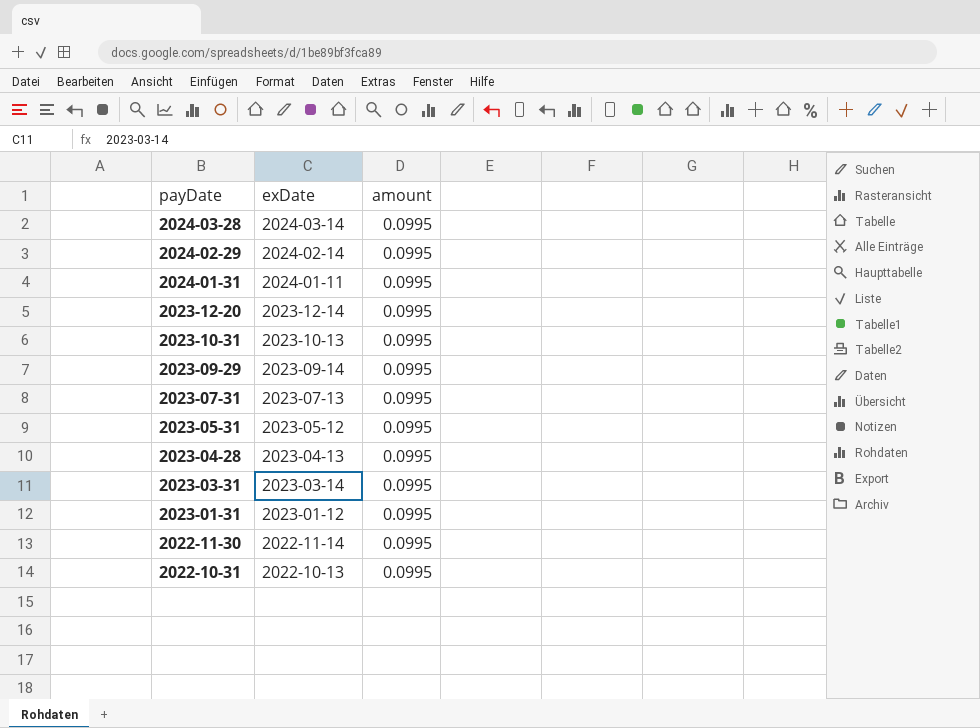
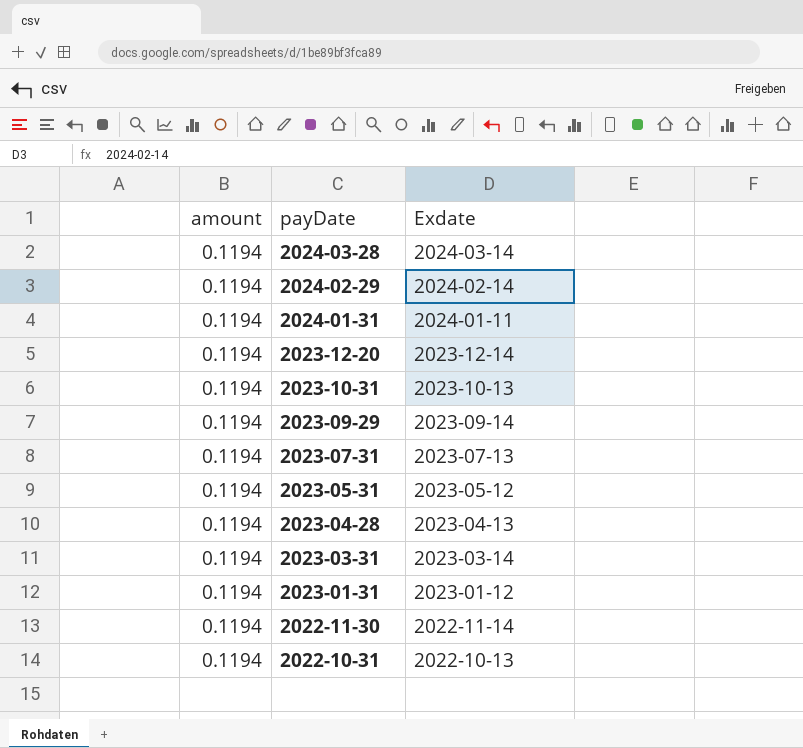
column amount | position: 3 -> 1
column name: exDate -> Exdate
2024-03-28 | amount: 0.0995 -> 0.1194
2024-02-29 | amount: 0.0995 -> 0.1194
2024-01-31 | amount: 0.0995 -> 0.1194
2023-12-20 | amount: 0.0995 -> 0.1194
2023-10-31 | amount: 0.0995 -> 0.1194
2023-09-29 | amount: 0.0995 -> 0.1194
2023-07-31 | amount: 0.0995 -> 0.1194
2023-05-31 | amount: 0.0995 -> 0.1194
2023-04-28 | amount: 0.0995 -> 0.1194
2023-03-31 | amount: 0.0995 -> 0.1194
2023-01-31 | amount: 0.0995 -> 0.1194
2022-11-30 | amount: 0.0995 -> 0.1194
2022-10-31 | amount: 0.0995 -> 0.1194

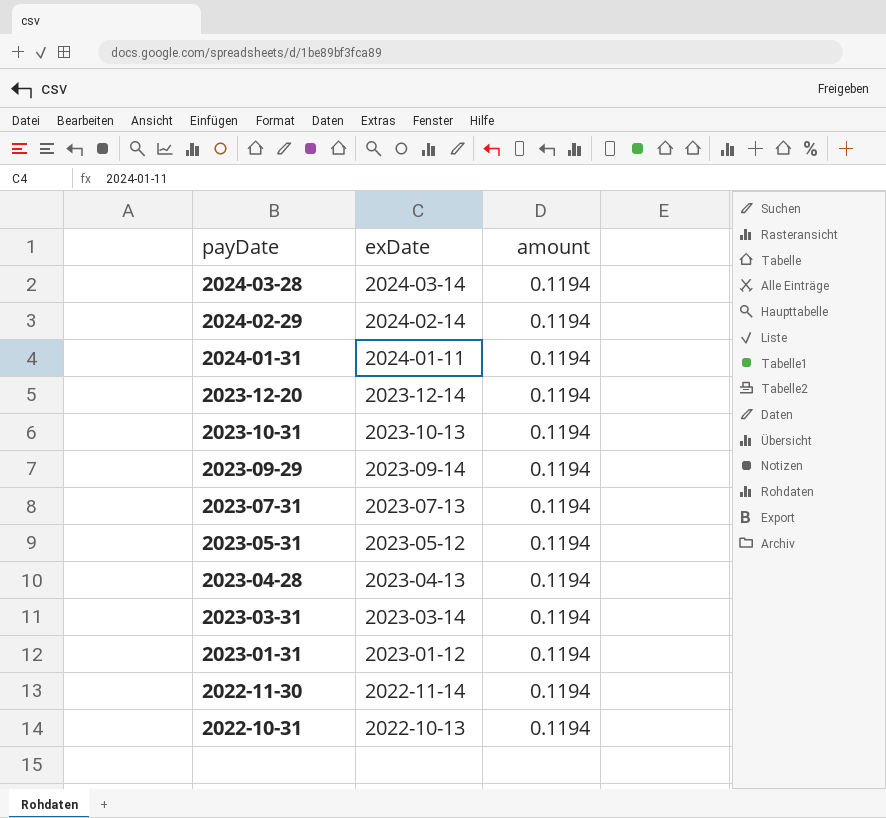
column name: Exdate -> exDate
column amount | position: 1 -> 3

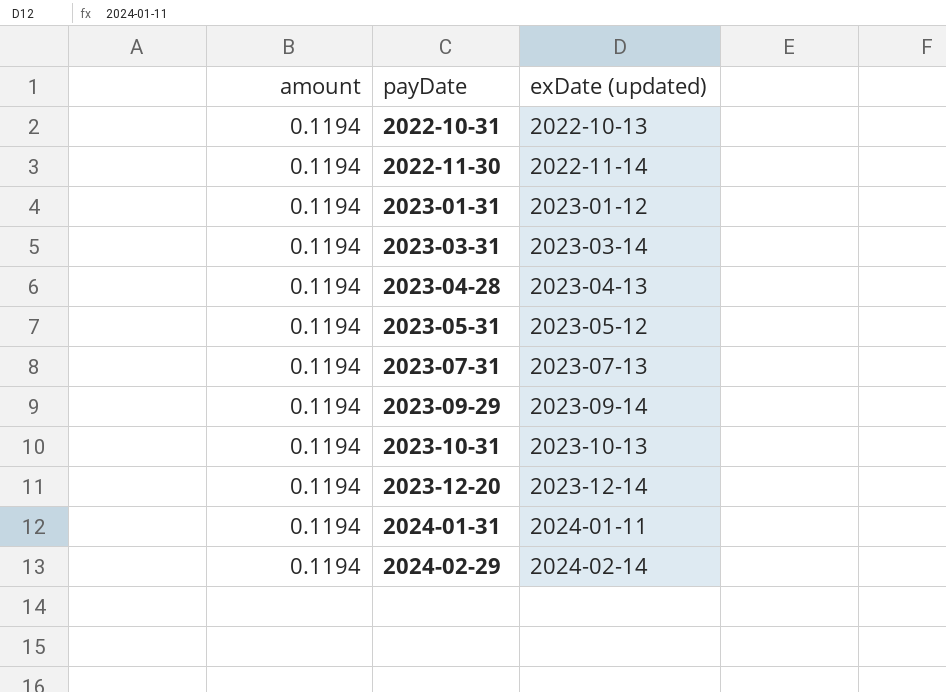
row order: payDate descending -> payDate ascending
column amount | position: 3 -> 1
column name: exDate -> exDate (updated)
row 2024-03-28: 2024-03-14 | 0.1194 -> none

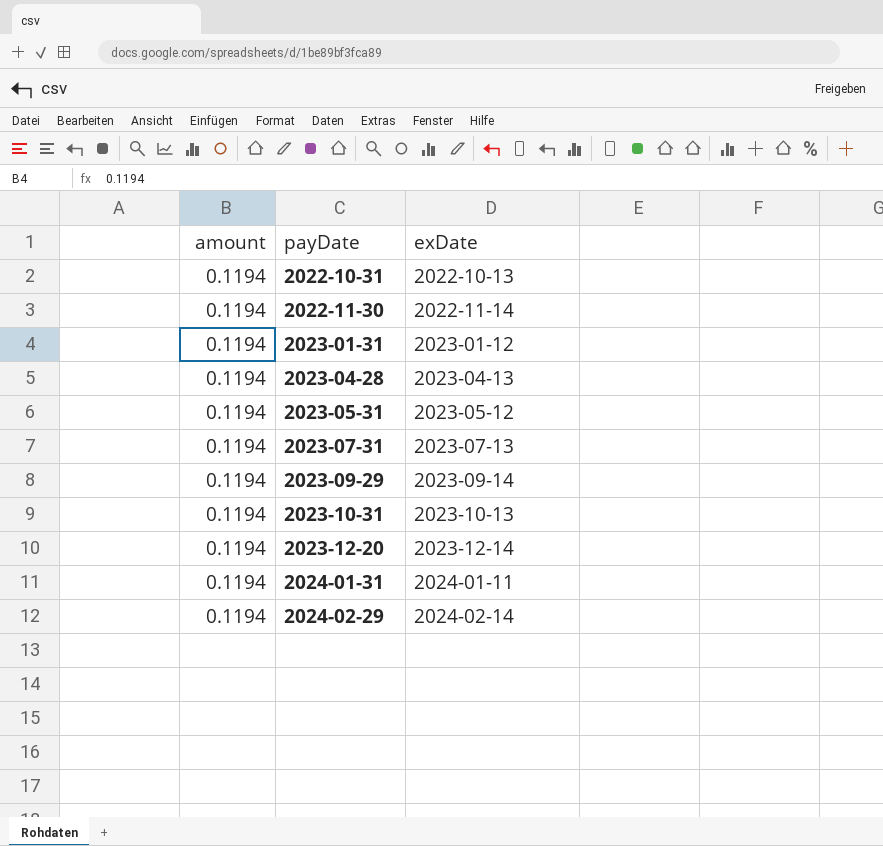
column name: exDate (updated) -> exDate
row 2023-03-31: 0.1194 | 2023-03-14 -> none

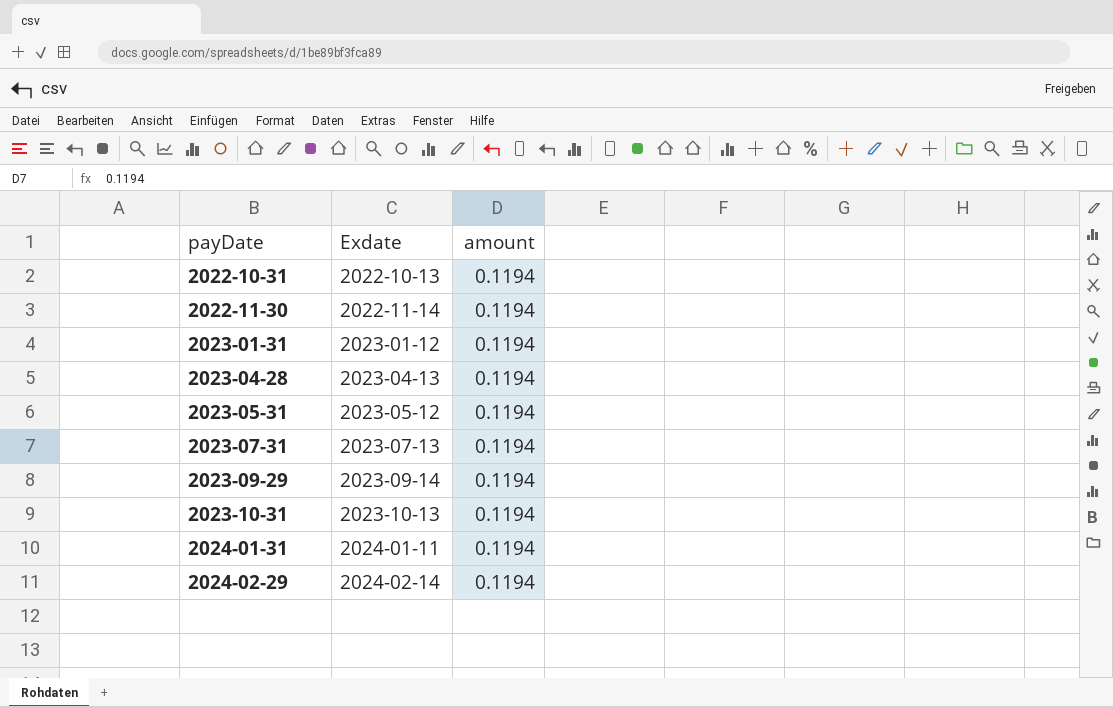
column name: exDate -> Exdate
column amount | position: 1 -> 3
row 2023-12-20: 0.1194 | 2023-12-14 -> none

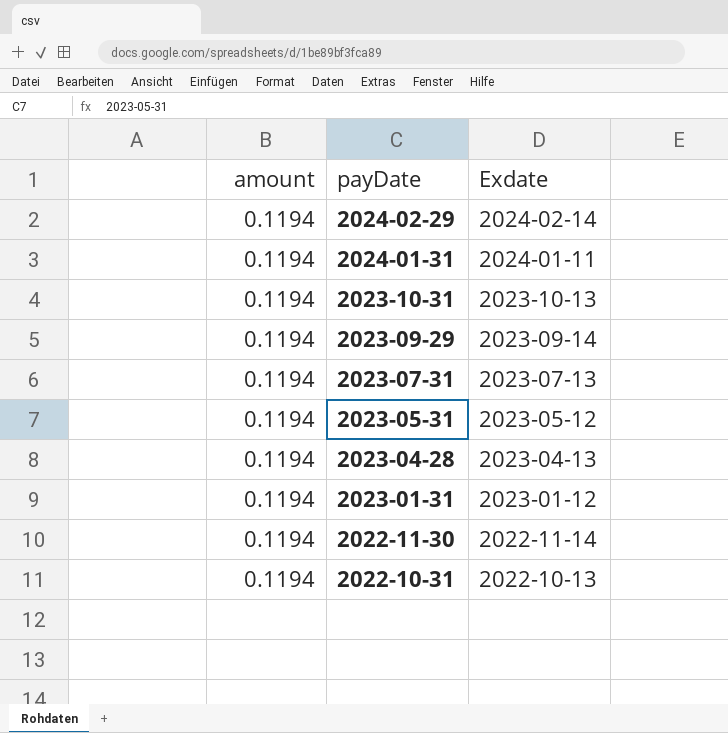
row order: payDate ascending -> payDate descending
column amount | position: 3 -> 1

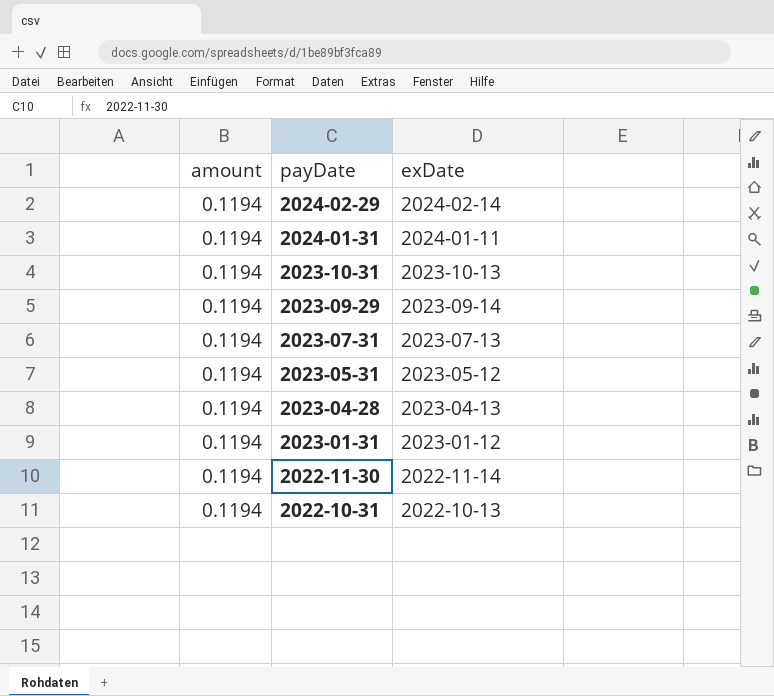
column name: Exdate -> exDate

